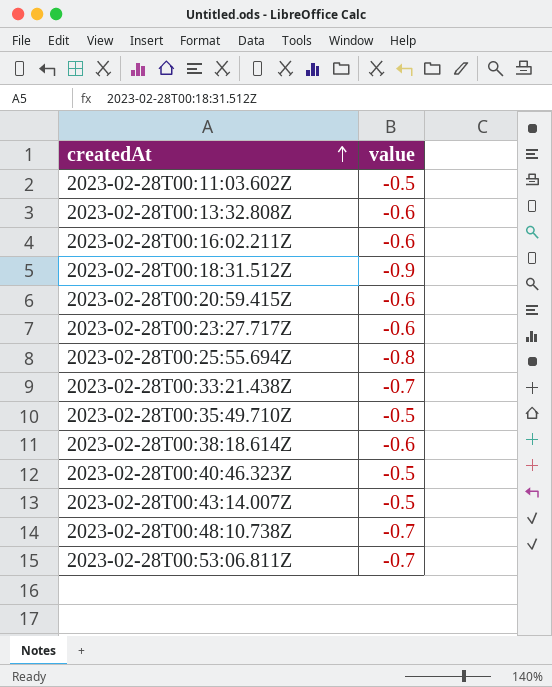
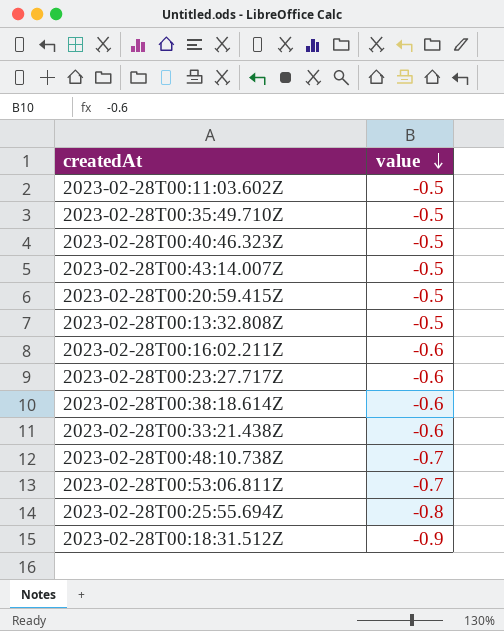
row order: createdAt ascending -> value descending
2023-02-28T00:20:59.415Z | value: -0.6 -> -0.5
2023-02-28T00:13:32.808Z | value: -0.6 -> -0.5
2023-02-28T00:33:21.438Z | value: -0.7 -> -0.6

